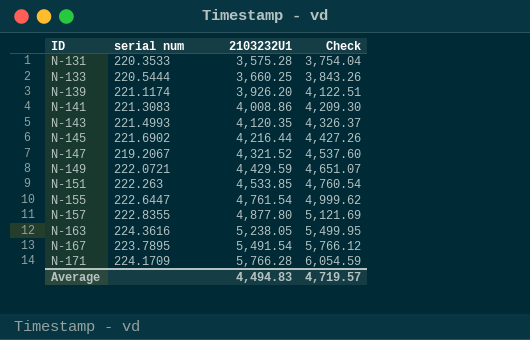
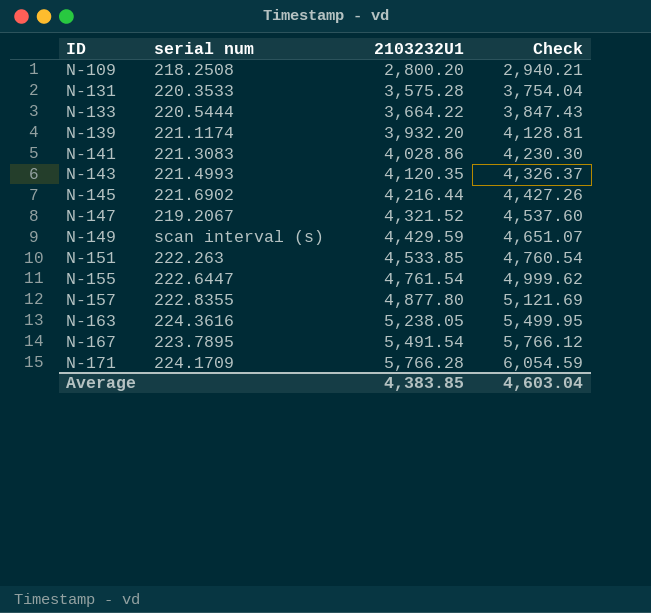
row N-109: none -> 218.2508 | 2,800.20 | 2,940.21
N-133 | 2103232U1: 3,660.25 -> 3,664.22
N-133 | Check: 3,843.26 -> 3,847.43
N-139 | 2103232U1: 3,926.20 -> 3,932.20
N-139 | Check: 4,122.51 -> 4,128.81
N-141 | 2103232U1: 4,008.86 -> 4,028.86
N-141 | Check: 4,209.30 -> 4,230.30
N-149 | serial num: 222.0721 -> scan interval (s)
Average | 2103232U1: 4,494.83 -> 4,383.85
Average | Check: 4,719.57 -> 4,603.04

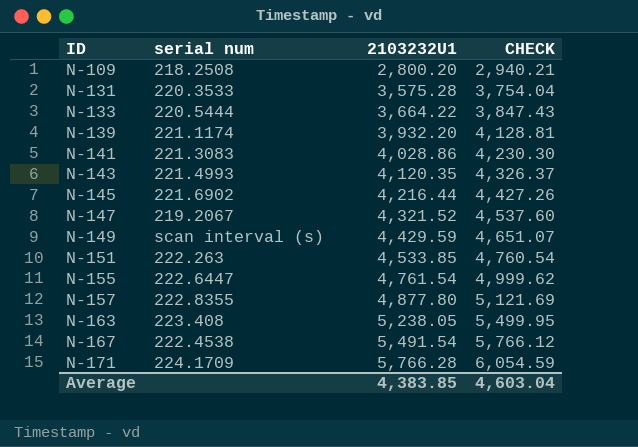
column name: Check -> CHECK
N-163 | serial num: 224.3616 -> 223.408
N-167 | serial num: 223.7895 -> 222.4538

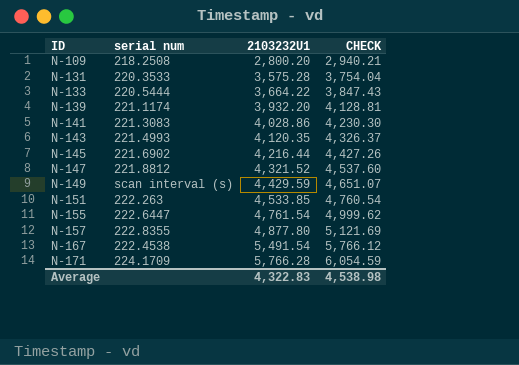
row N-163: 223.408 | 5,238.05 | 5,499.95 -> none
N-147 | serial num: 219.2067 -> 221.8812
Average | 2103232U1: 4,383.85 -> 4,322.83
Average | CHECK: 4,603.04 -> 4,538.98

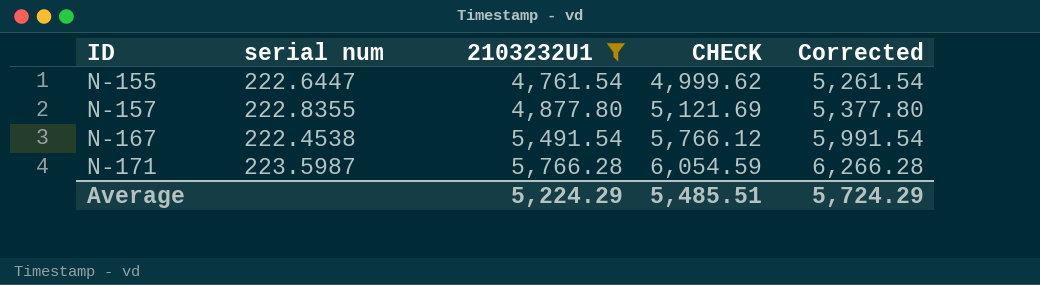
filter: none -> 2103232U1 >= 4,761.54
column Corrected | formula: none -> [2103232U1] + 500
N-171 | serial num: 224.1709 -> 223.5987
Average | 2103232U1: 4,322.83 -> 5,224.29
Average | CHECK: 4,538.98 -> 5,485.51

